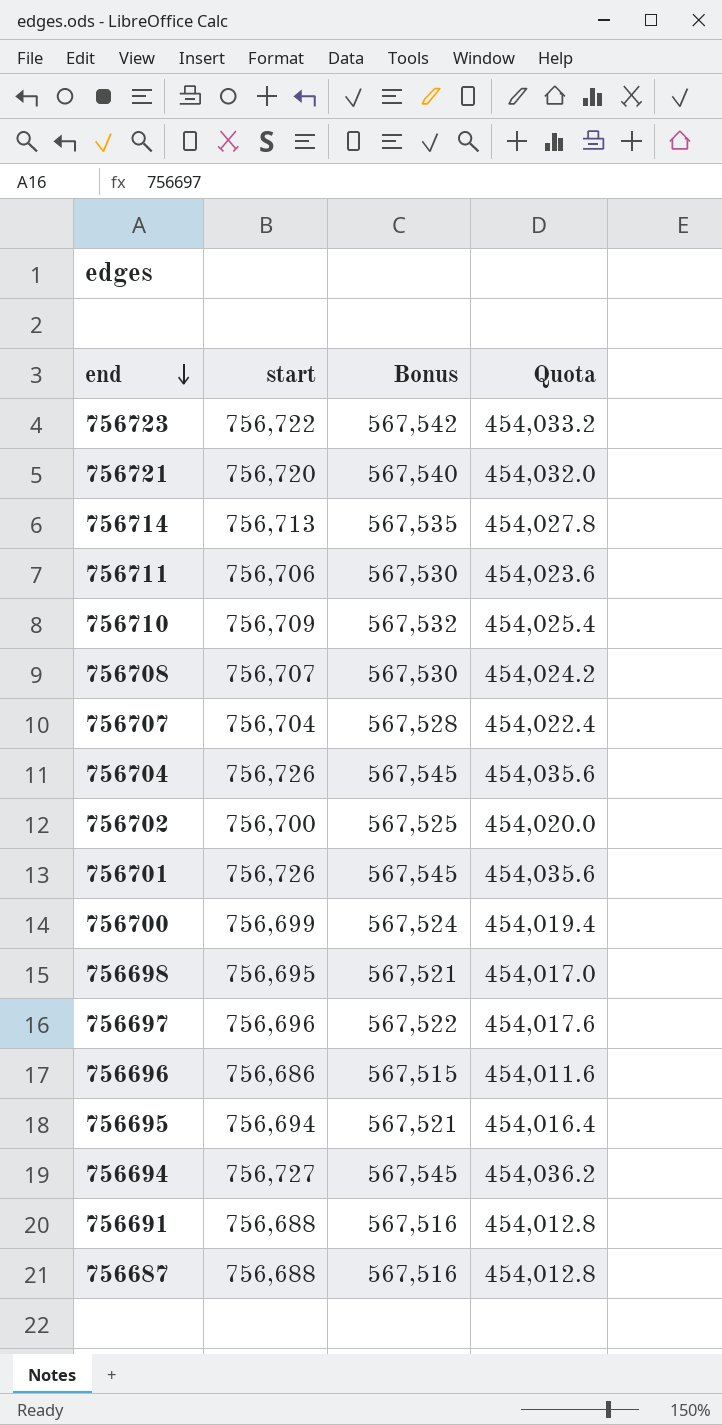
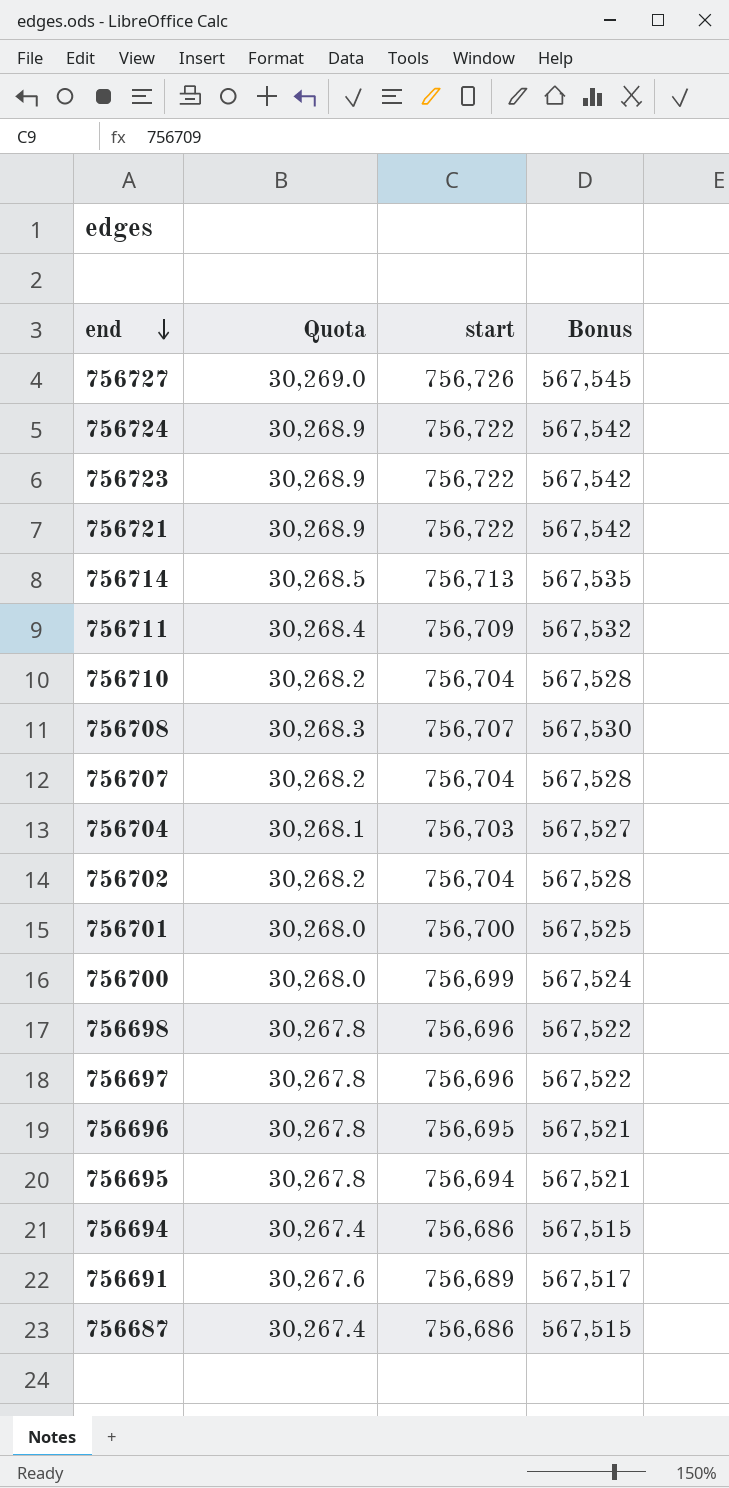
column Quota | formula: [start] * 0.6 -> [start] * 0.04
column Quota | position: 4 -> 2
row 756727: none -> 30,269.0 | 756,726 | 567,545
row 756724: none -> 30,268.9 | 756,722 | 567,542
756721 | start: 756,720 -> 756,722
756721 | Bonus: 567,540 -> 567,542
756711 | start: 756,706 -> 756,709
756711 | Bonus: 567,530 -> 567,532
756710 | start: 756,709 -> 756,704
756710 | Bonus: 567,532 -> 567,528
756704 | start: 756,726 -> 756,703
756704 | Bonus: 567,545 -> 567,527
756702 | start: 756,700 -> 756,704
756702 | Bonus: 567,525 -> 567,528
756701 | start: 756,726 -> 756,700
756701 | Bonus: 567,545 -> 567,525
756698 | start: 756,695 -> 756,696
756698 | Bonus: 567,521 -> 567,522
756696 | start: 756,686 -> 756,695
756696 | Bonus: 567,515 -> 567,521
756694 | start: 756,727 -> 756,686
756694 | Bonus: 567,545 -> 567,515
756691 | start: 756,688 -> 756,689
756691 | Bonus: 567,516 -> 567,517
756687 | start: 756,688 -> 756,686
756687 | Bonus: 567,516 -> 567,515

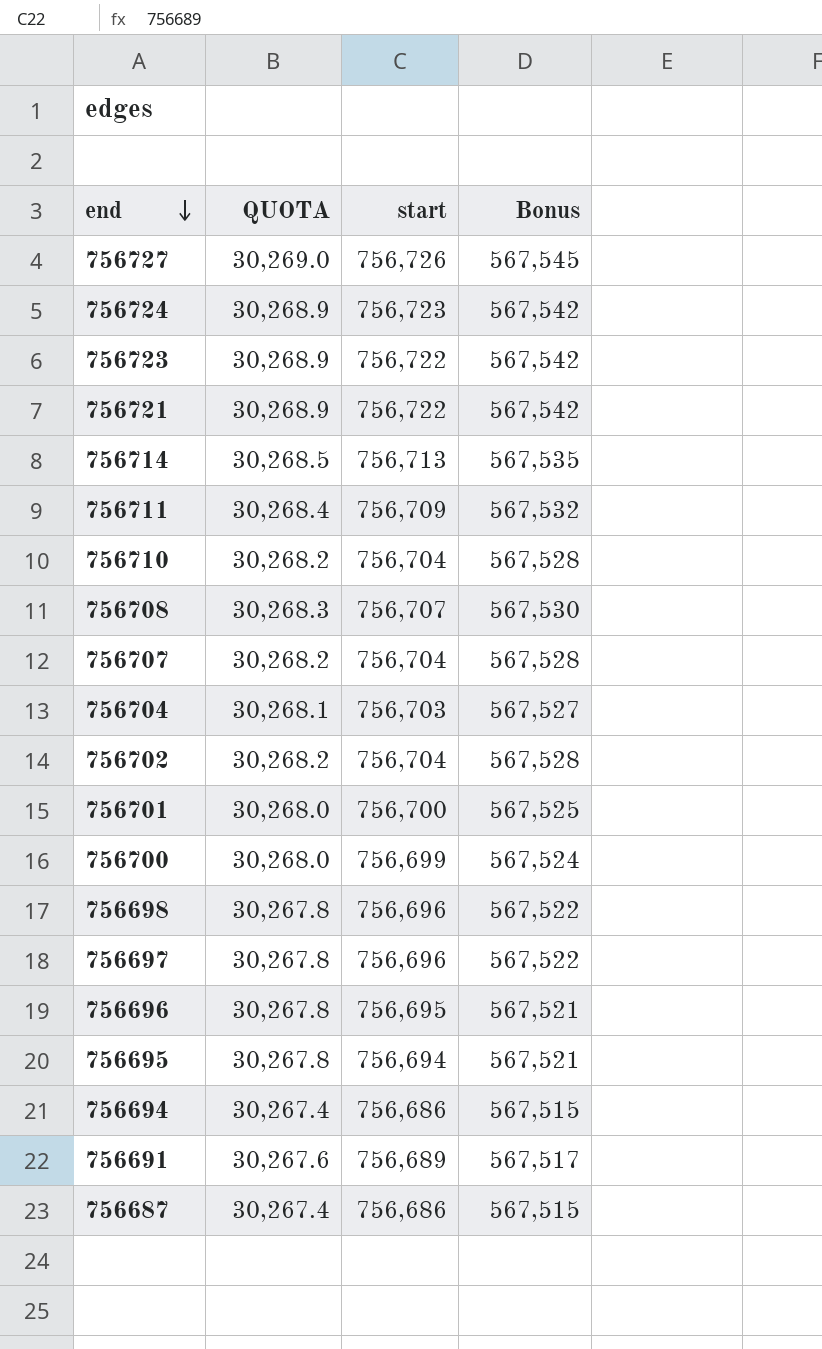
column name: Quota -> QUOTA
756724 | start: 756,722 -> 756,723

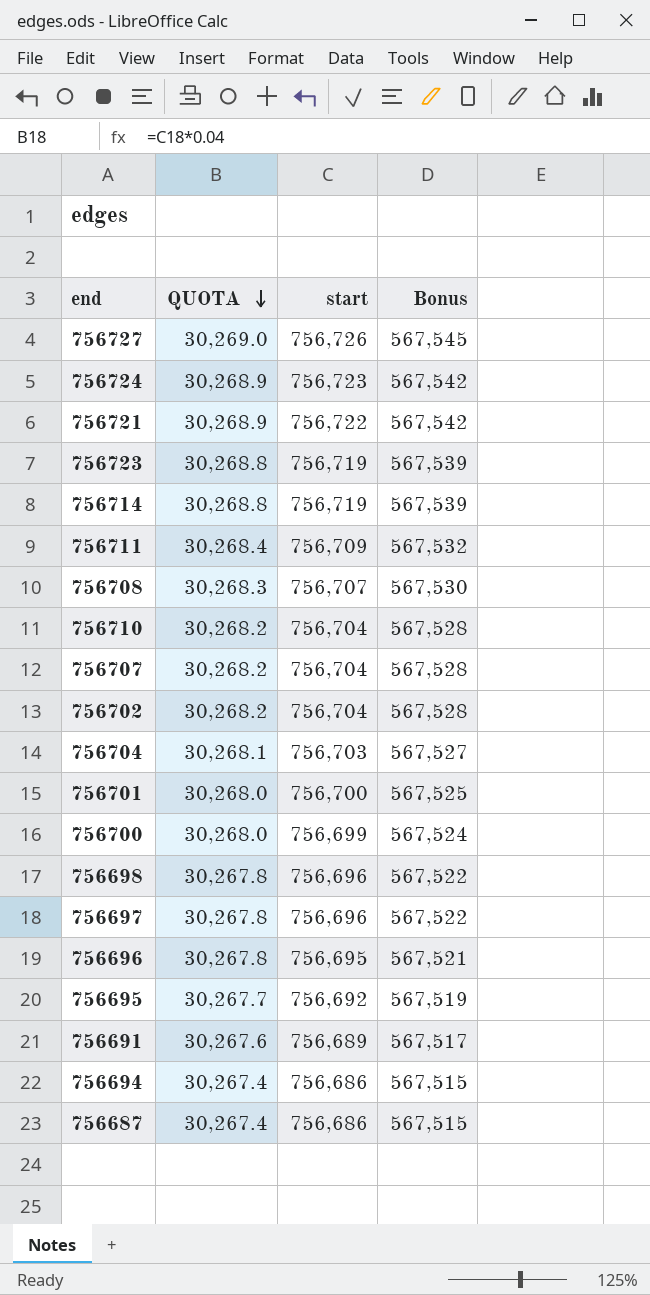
row order: end descending -> QUOTA descending
756723 | QUOTA: 30,268.9 -> 30,268.8
756723 | start: 756,722 -> 756,719
756723 | Bonus: 567,542 -> 567,539
756714 | QUOTA: 30,268.5 -> 30,268.8
756714 | start: 756,713 -> 756,719
756714 | Bonus: 567,535 -> 567,539
756695 | QUOTA: 30,267.8 -> 30,267.7
756695 | start: 756,694 -> 756,692
756695 | Bonus: 567,521 -> 567,519

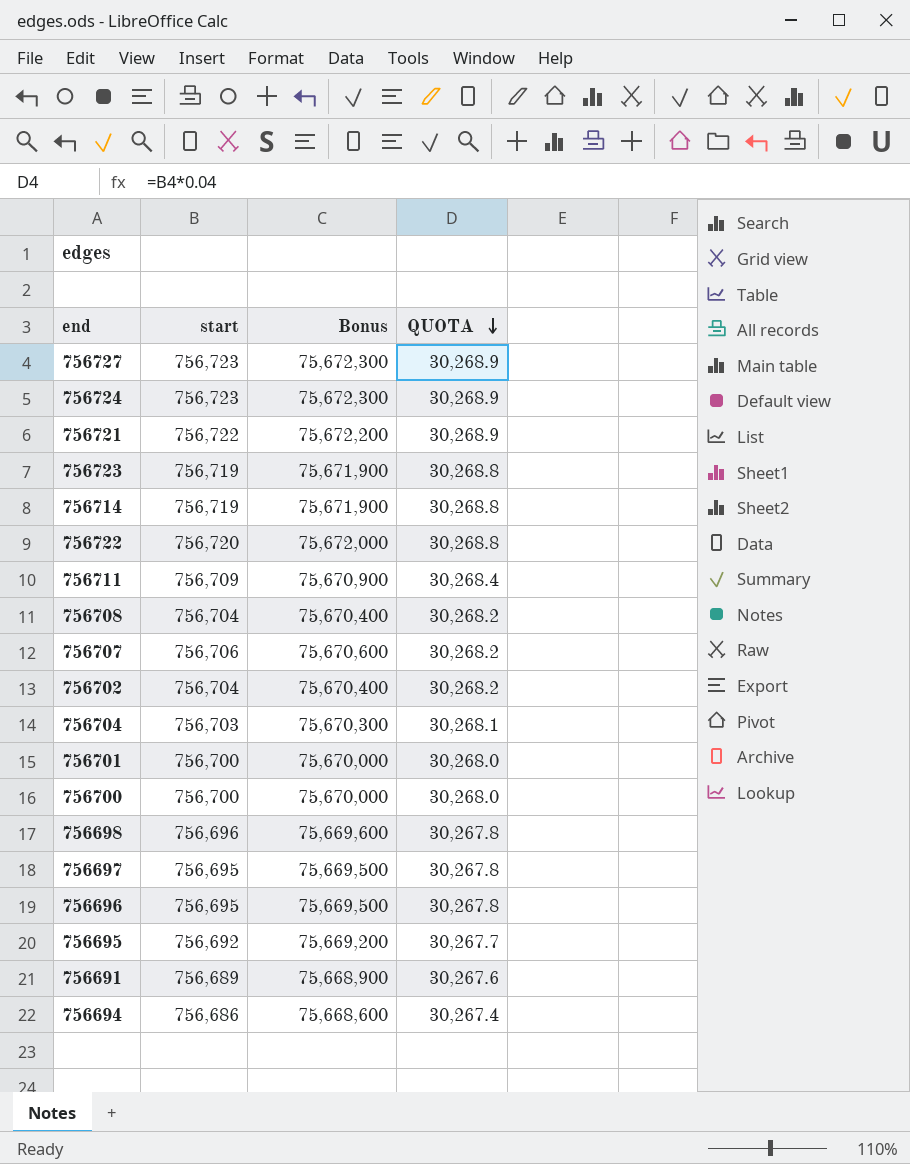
column Bonus | formula: [start] * 0.75 -> [start] * 100
column QUOTA | position: 2 -> 4
row 756710: 30,268.2 | 756,704 | 567,528 -> none
row 756687: 30,267.4 | 756,686 | 567,515 -> none
756727 | start: 756,726 -> 756,723
756727 | QUOTA: 30,269.0 -> 30,268.9
row 756722: none -> 756,720 | 75,672,000 | 30,268.8
756708 | start: 756,707 -> 756,704
756708 | QUOTA: 30,268.3 -> 30,268.2
756707 | start: 756,704 -> 756,706
756700 | start: 756,699 -> 756,700
756697 | start: 756,696 -> 756,695

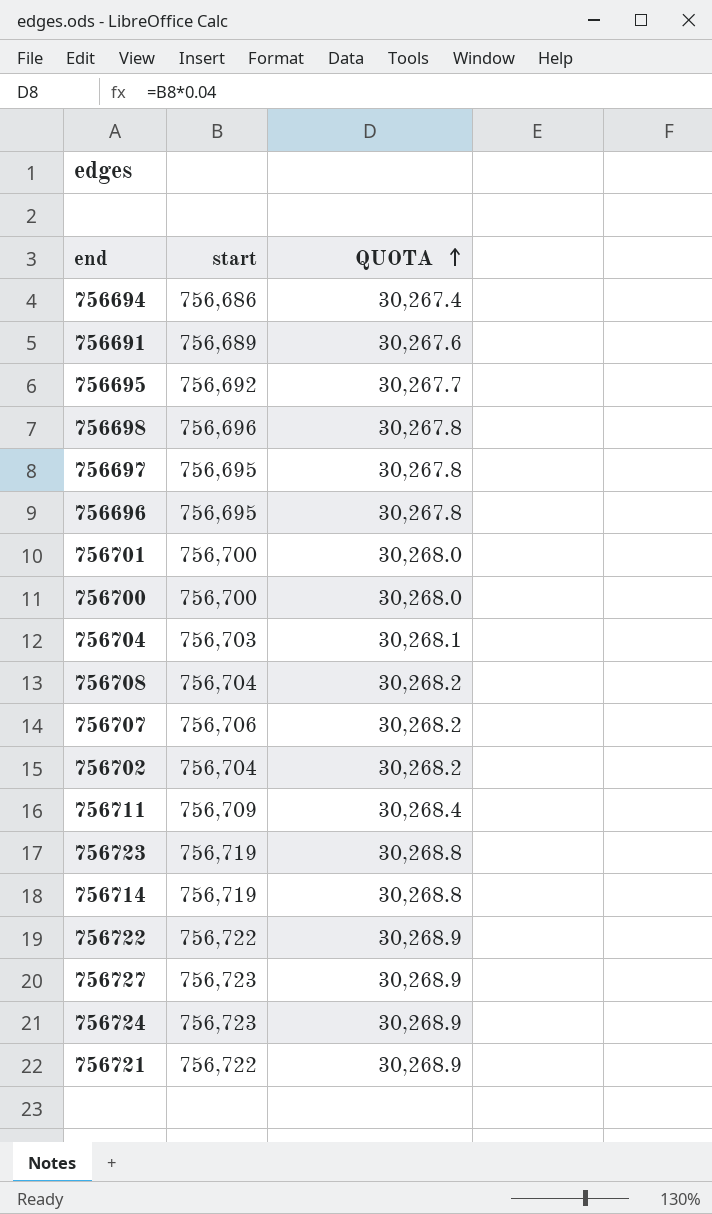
row order: QUOTA descending -> QUOTA ascending
column Bonus | formula: [start] * 100 -> none
756722 | start: 756,720 -> 756,722
756722 | QUOTA: 30,268.8 -> 30,268.9

